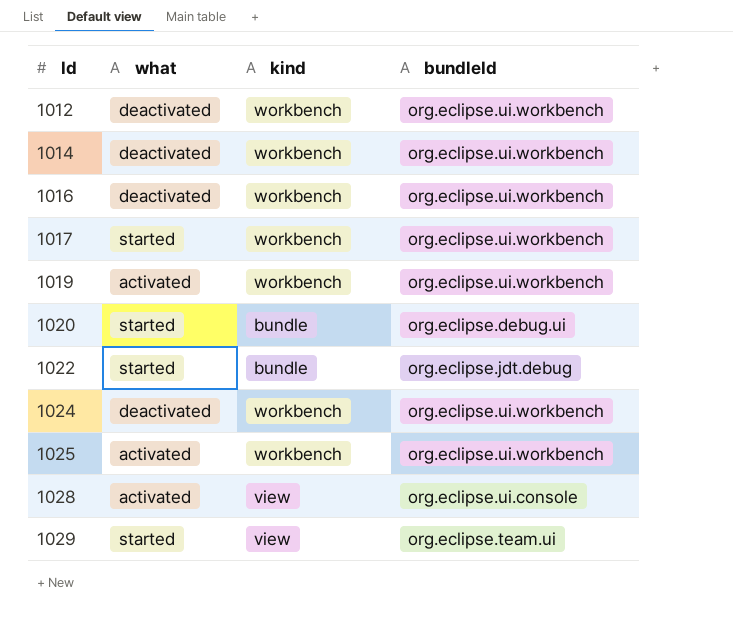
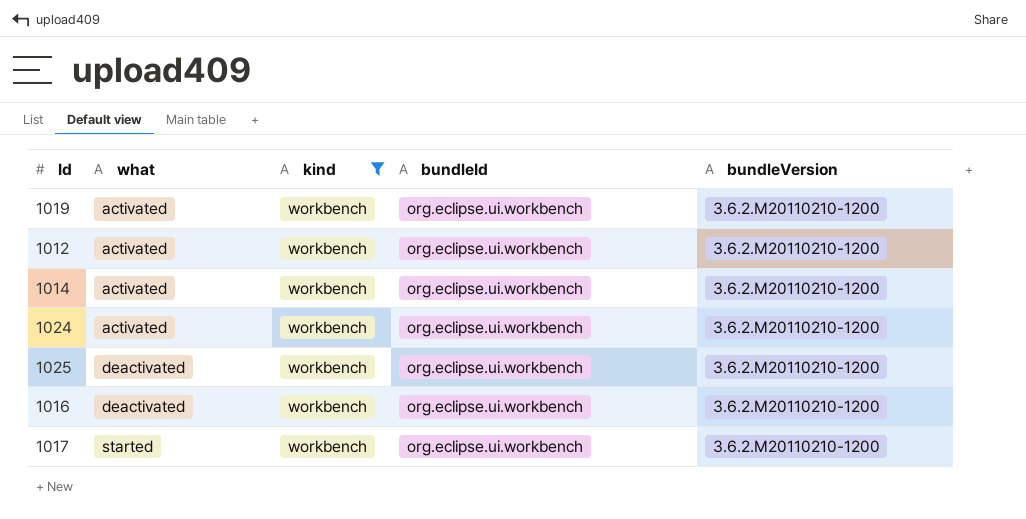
filter: none -> kind = workbench
row order: Id ascending -> what ascending
column bundleVersion | position: none -> 5
1012 | what: deactivated -> activated
1014 | what: deactivated -> activated
1024 | what: deactivated -> activated
1025 | what: activated -> deactivated

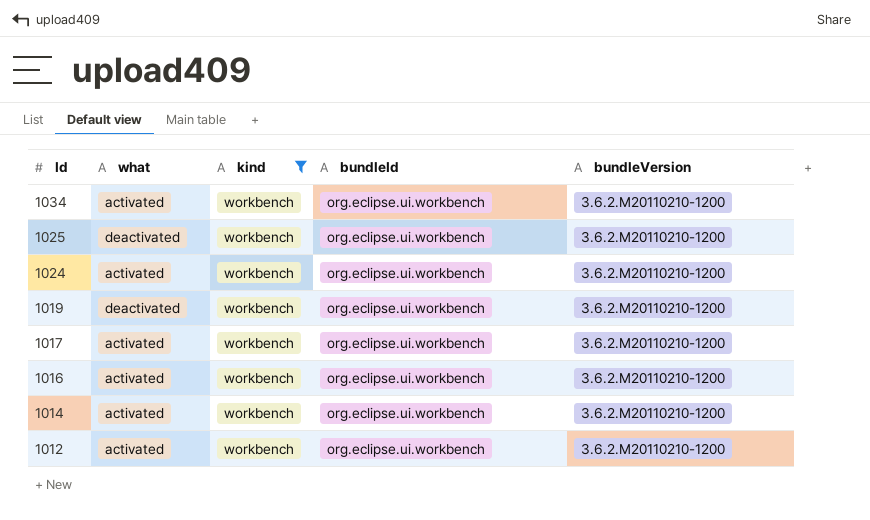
row order: what ascending -> Id descending
row 1034: none -> activated | workbench | org.eclipse.ui.workbench | 3.6.2.M20110210-1200
1019 | what: activated -> deactivated
1017 | what: started -> activated
1016 | what: deactivated -> activated

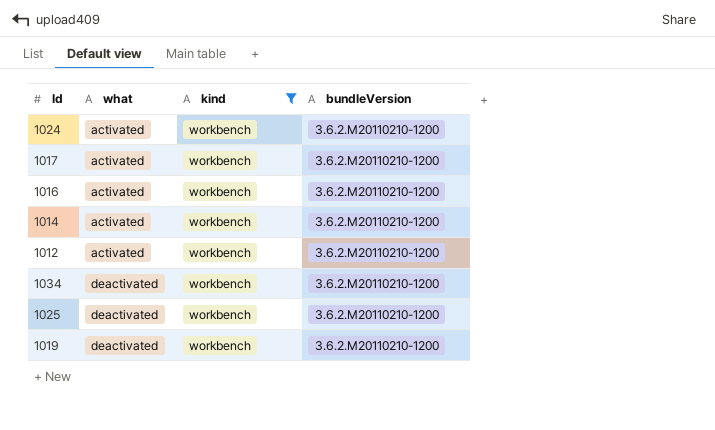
row order: Id descending -> what ascending
column bundleId | position: 4 -> none
1034 | what: activated -> deactivated

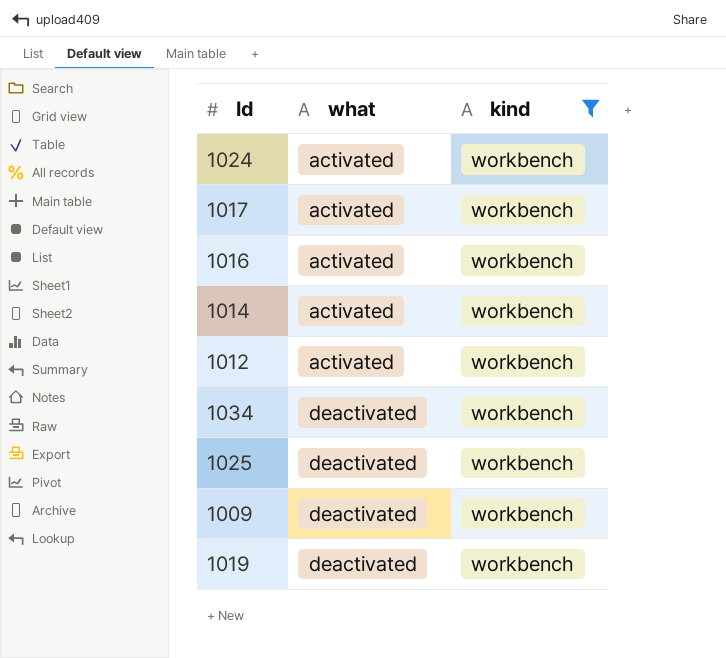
column bundleVersion | position: 4 -> none
row 1009: none -> deactivated | workbench

